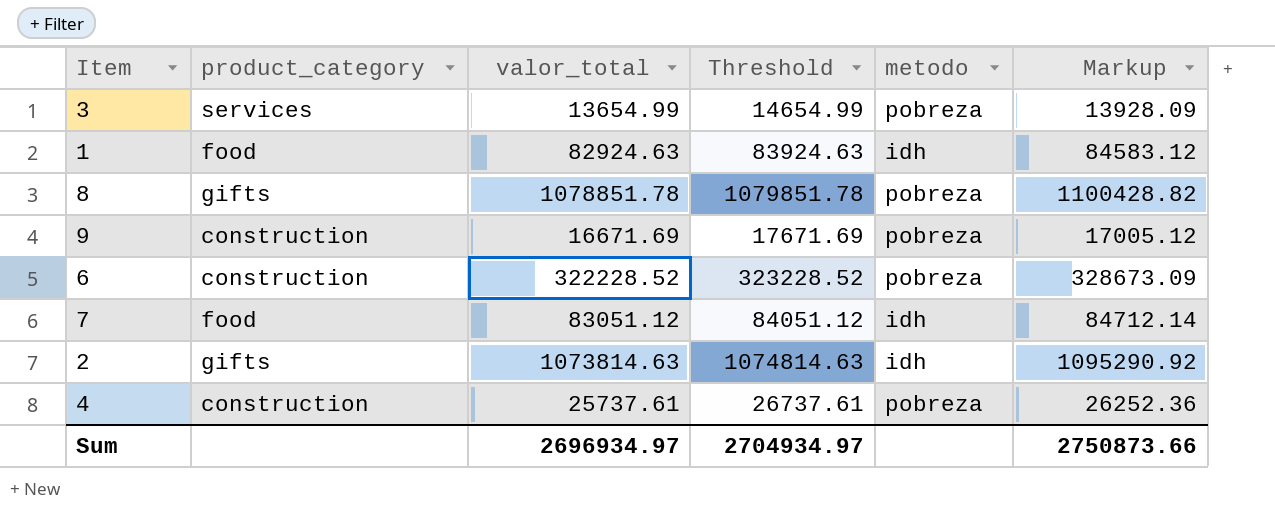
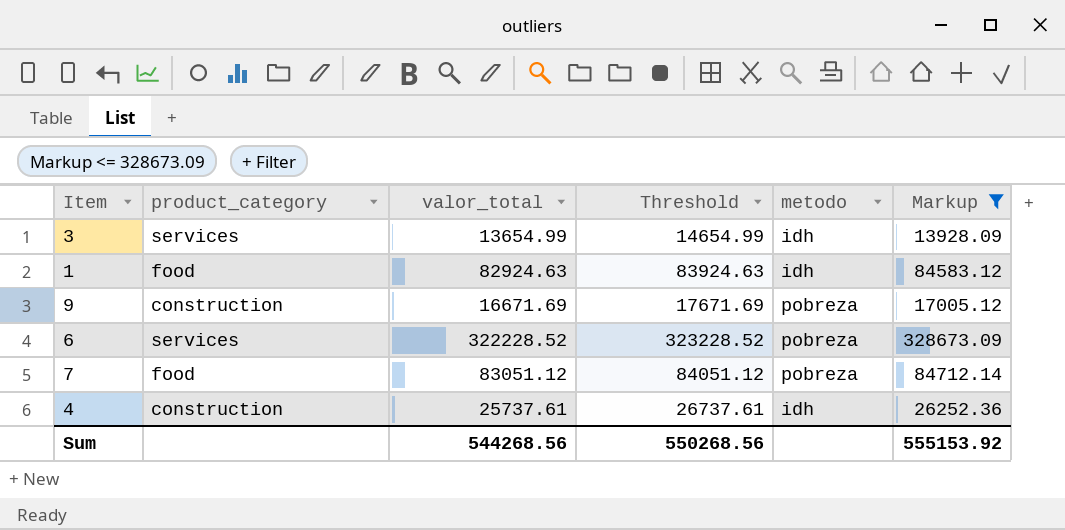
filter: none -> Markup <= 328673.09
3 | metodo: pobreza -> idh
6 | product_category: construction -> services
7 | metodo: idh -> pobreza
4 | metodo: pobreza -> idh
Sum | valor_total: 2696934.97 -> 544268.56
Sum | Threshold: 2704934.97 -> 550268.56
Sum | Markup: 2750873.66 -> 555153.92

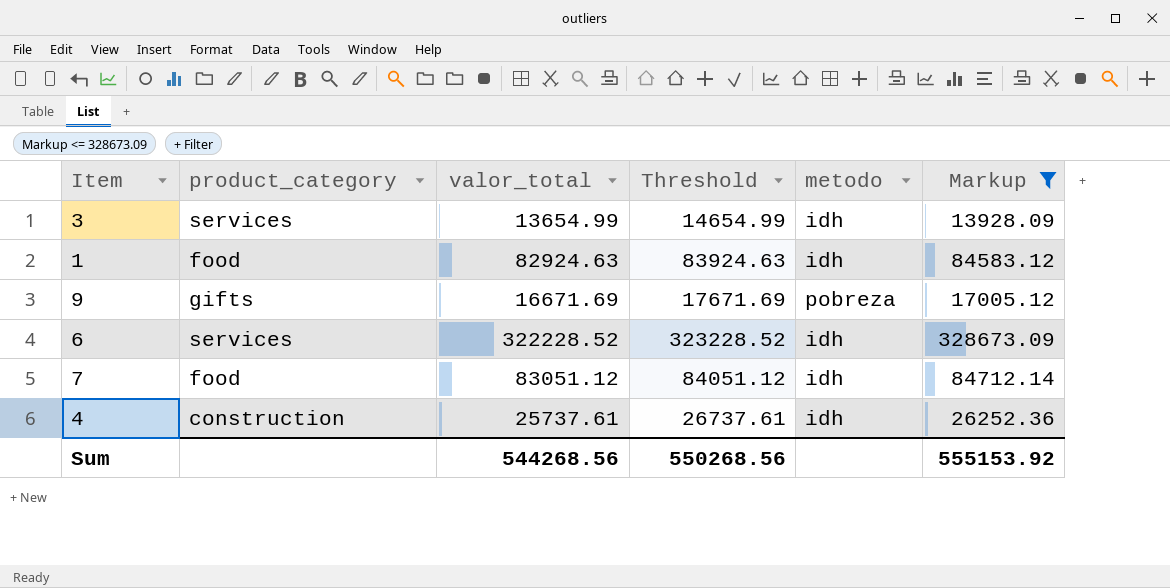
9 | product_category: construction -> gifts
6 | metodo: pobreza -> idh
7 | metodo: pobreza -> idh

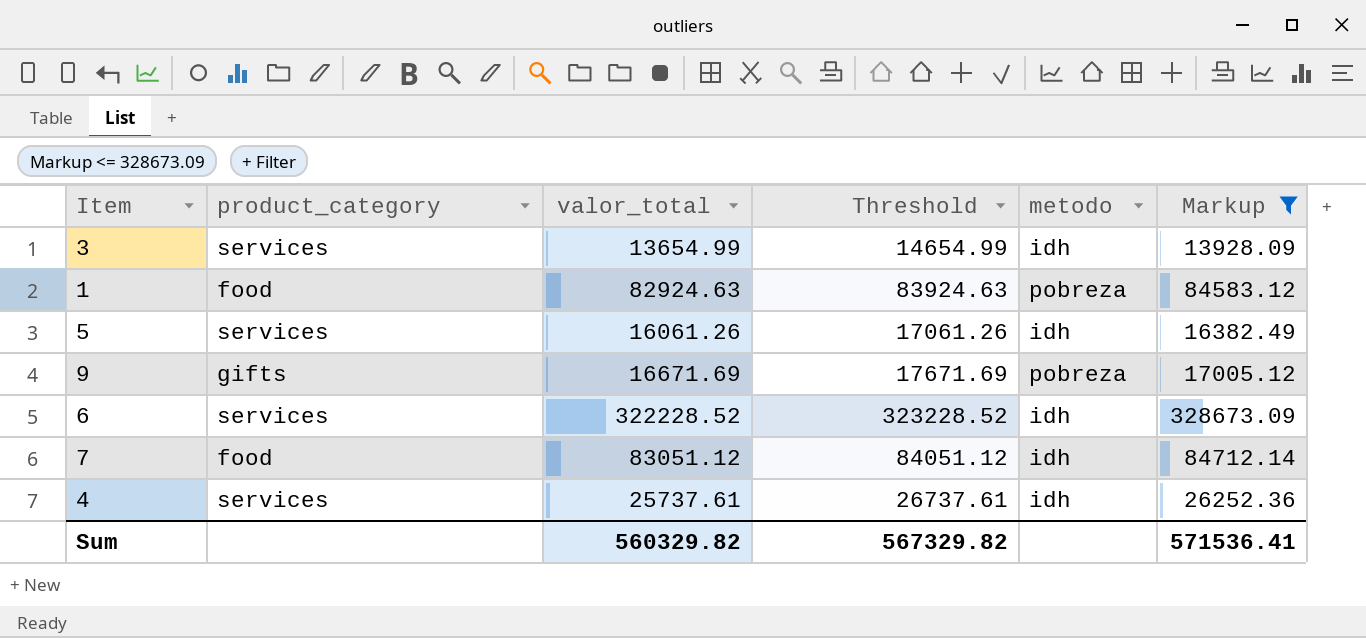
1 | metodo: idh -> pobreza
row 5: none -> services | 16061.26 | 17061.26 | idh | 16382.49
4 | product_category: construction -> services
Sum | valor_total: 544268.56 -> 560329.82
Sum | Threshold: 550268.56 -> 567329.82
Sum | Markup: 555153.92 -> 571536.41

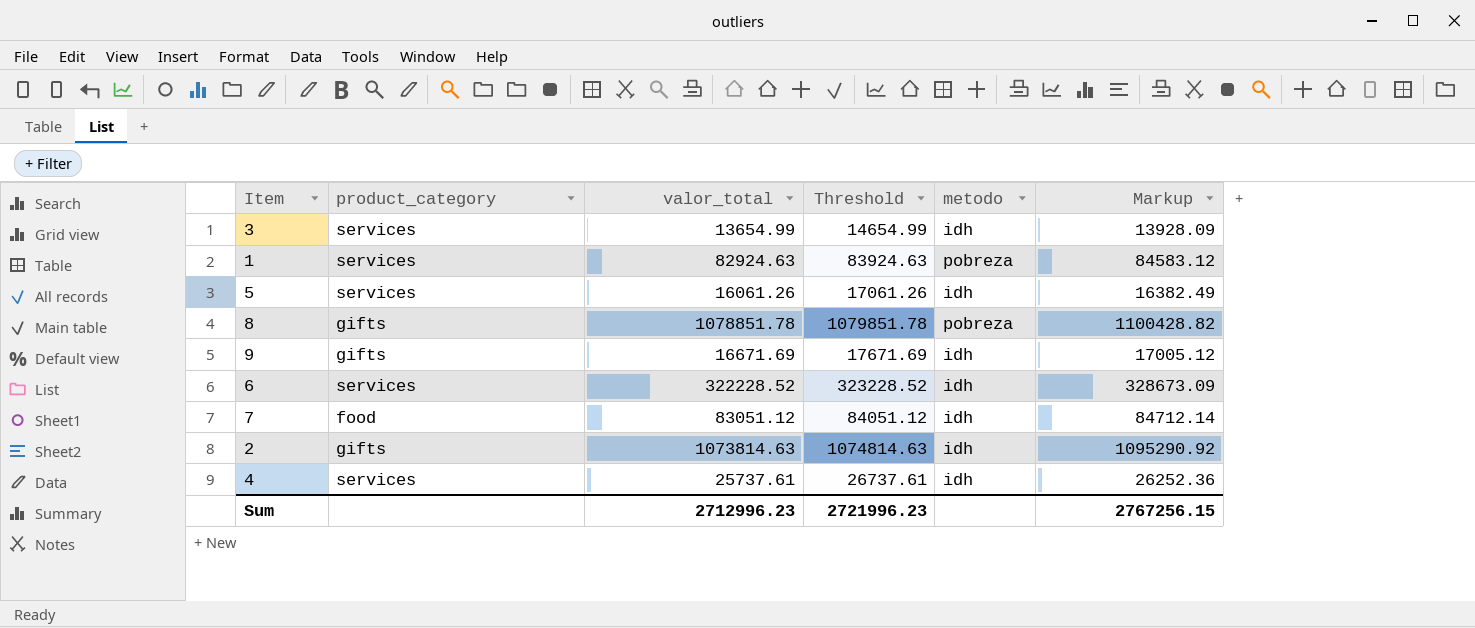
filter: Markup <= 328673.09 -> none
1 | product_category: food -> services
9 | metodo: pobreza -> idh
Sum | valor_total: 560329.82 -> 2712996.23
Sum | Threshold: 567329.82 -> 2721996.23
Sum | Markup: 571536.41 -> 2767256.15

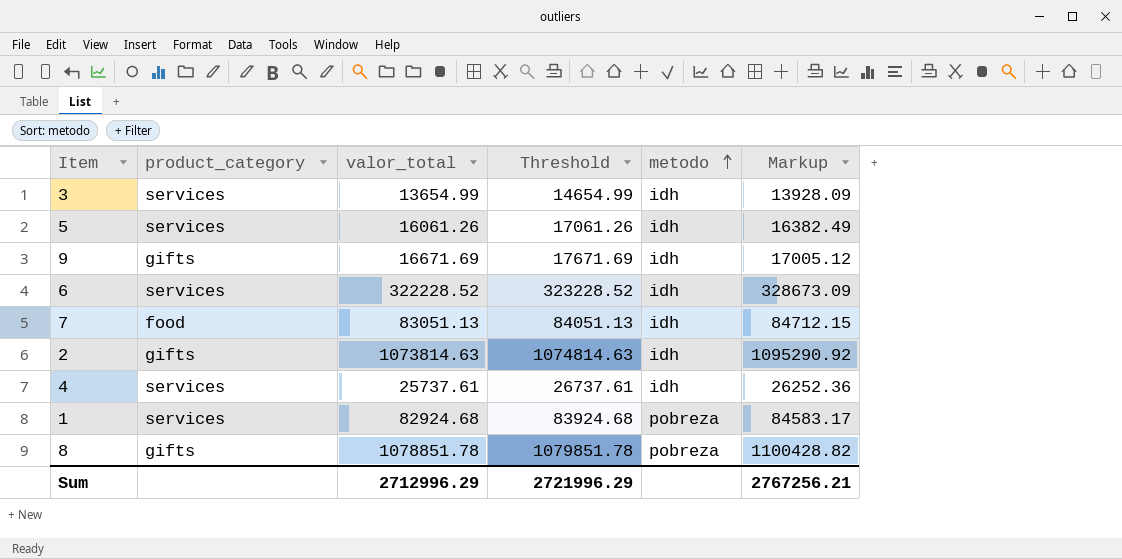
row order: none -> metodo ascending
7 | valor_total: 83051.12 -> 83051.13
7 | Threshold: 84051.12 -> 84051.13
7 | Markup: 84712.14 -> 84712.15
1 | valor_total: 82924.63 -> 82924.68
1 | Threshold: 83924.63 -> 83924.68
1 | Markup: 84583.12 -> 84583.17
Sum | valor_total: 2712996.23 -> 2712996.29
Sum | Threshold: 2721996.23 -> 2721996.29
Sum | Markup: 2767256.15 -> 2767256.21

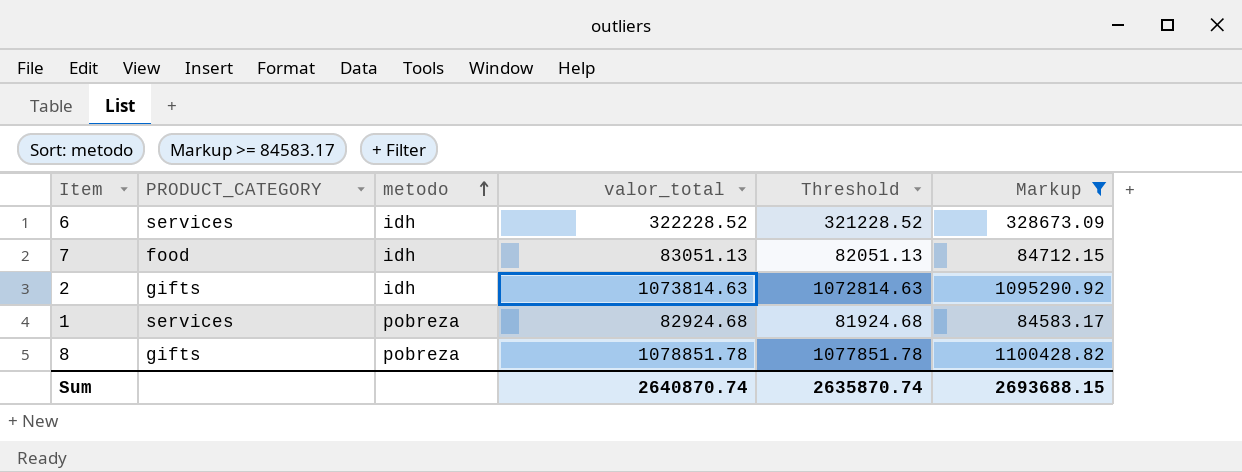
filter: none -> Markup >= 84583.17
column name: product_category -> PRODUCT_CATEGORY
column metodo | position: 5 -> 3
column Threshold | formula: [valor_total] + 1000 -> [valor_total] - 1000
Sum | valor_total: 2712996.29 -> 2640870.74
Sum | Threshold: 2721996.29 -> 2635870.74
Sum | Markup: 2767256.21 -> 2693688.15

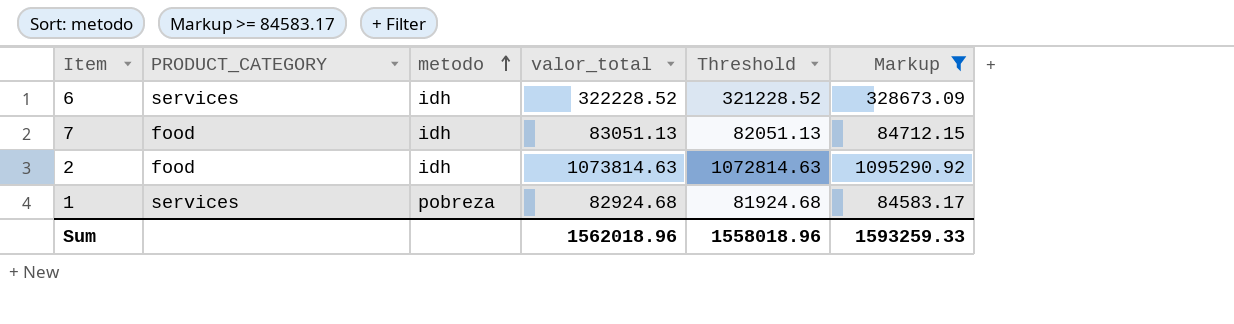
row 8: gifts | pobreza | 1078851.78 | 1077851.78 | 1100428.82 -> none
2 | PRODUCT_CATEGORY: gifts -> food
Sum | valor_total: 2640870.74 -> 1562018.96
Sum | Threshold: 2635870.74 -> 1558018.96
Sum | Markup: 2693688.15 -> 1593259.33

